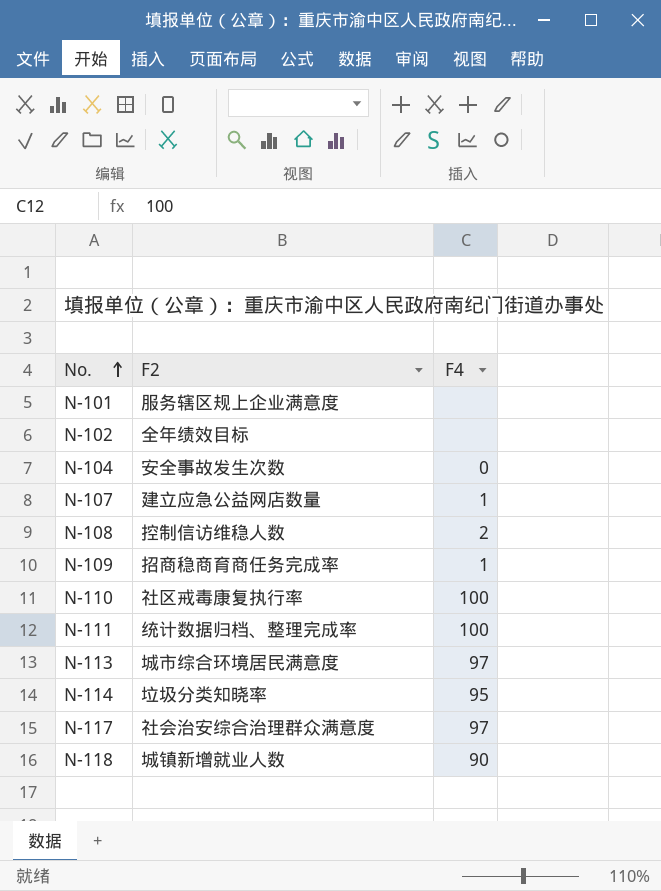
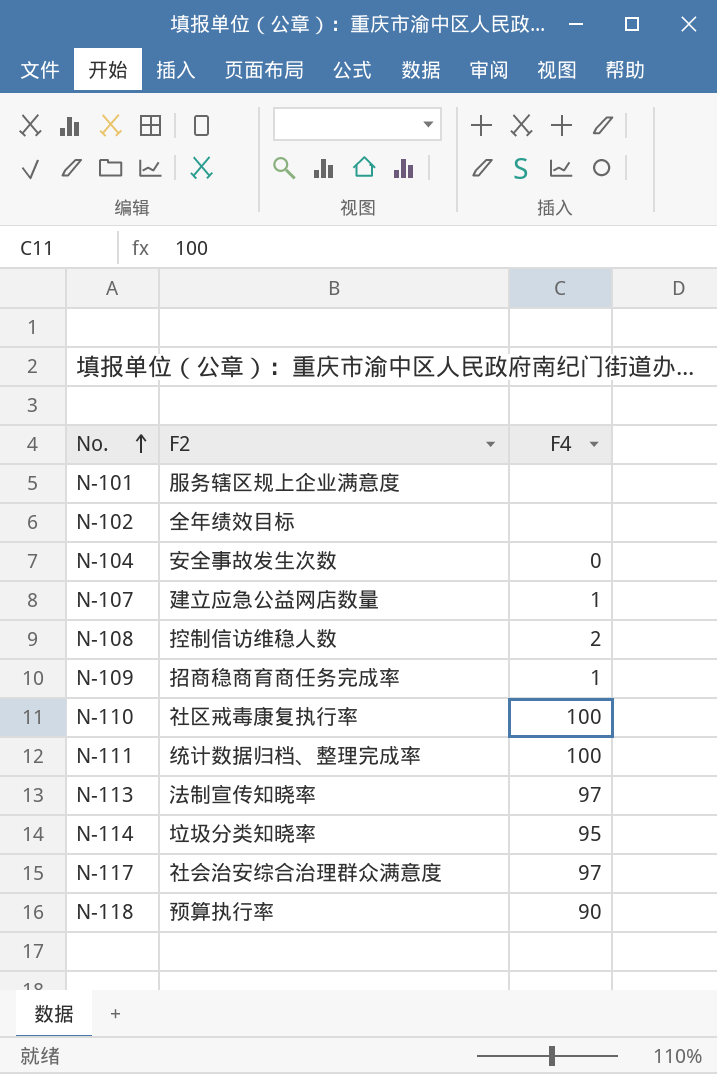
N-113 | F2: 城市综合环境居民满意度 -> 法制宣传知晓率
N-118 | F2: 城镇新增就业人数 -> 预算执行率

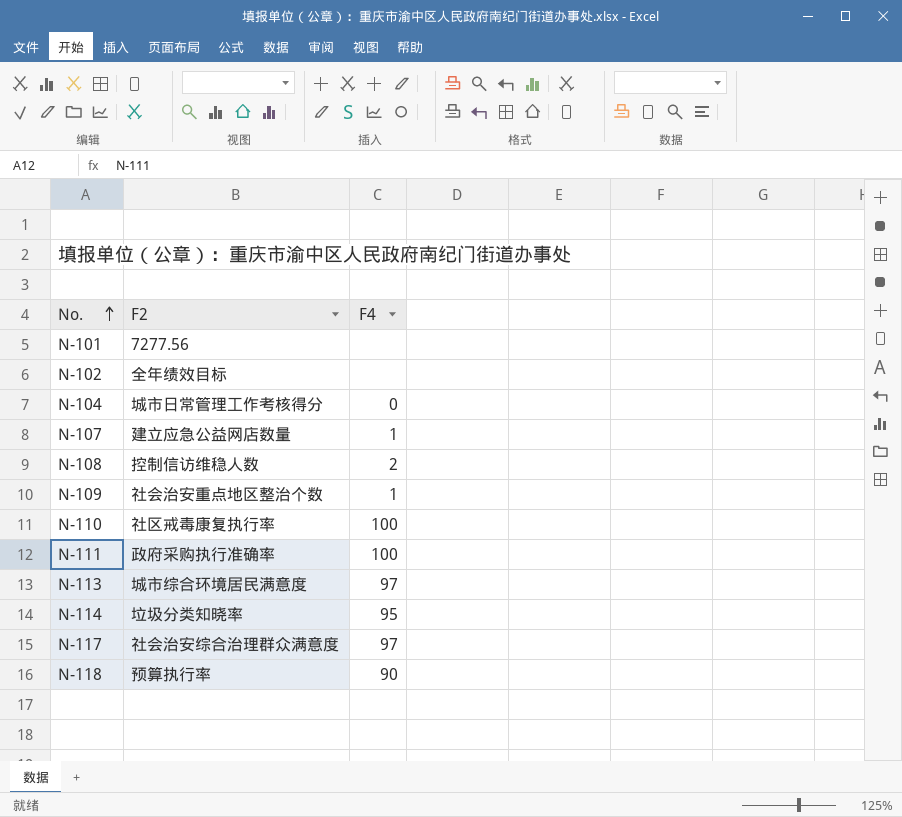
N-101 | F2: 服务辖区规上企业满意度 -> 7277.56
N-104 | F2: 安全事故发生次数 -> 城市日常管理工作考核得分
N-109 | F2: 招商稳商育商任务完成率 -> 社会治安重点地区整治个数
N-111 | F2: 统计数据归档、整理完成率 -> 政府采购执行准确率
N-113 | F2: 法制宣传知晓率 -> 城市综合环境居民满意度

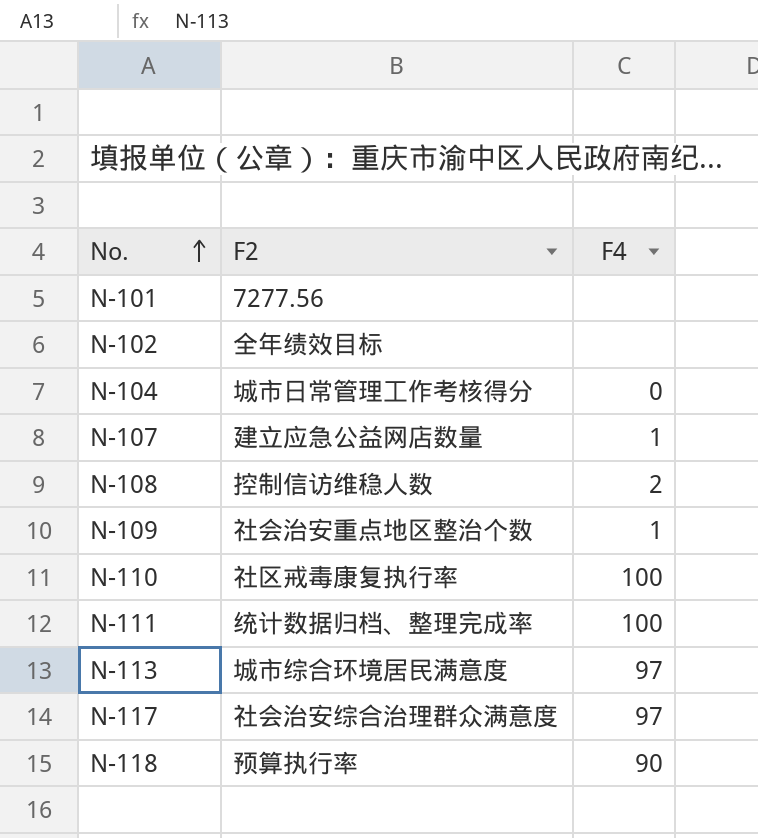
row N-114: 垃圾分类知晓率 | 95 -> none
N-111 | F2: 政府采购执行准确率 -> 统计数据归档、整理完成率

